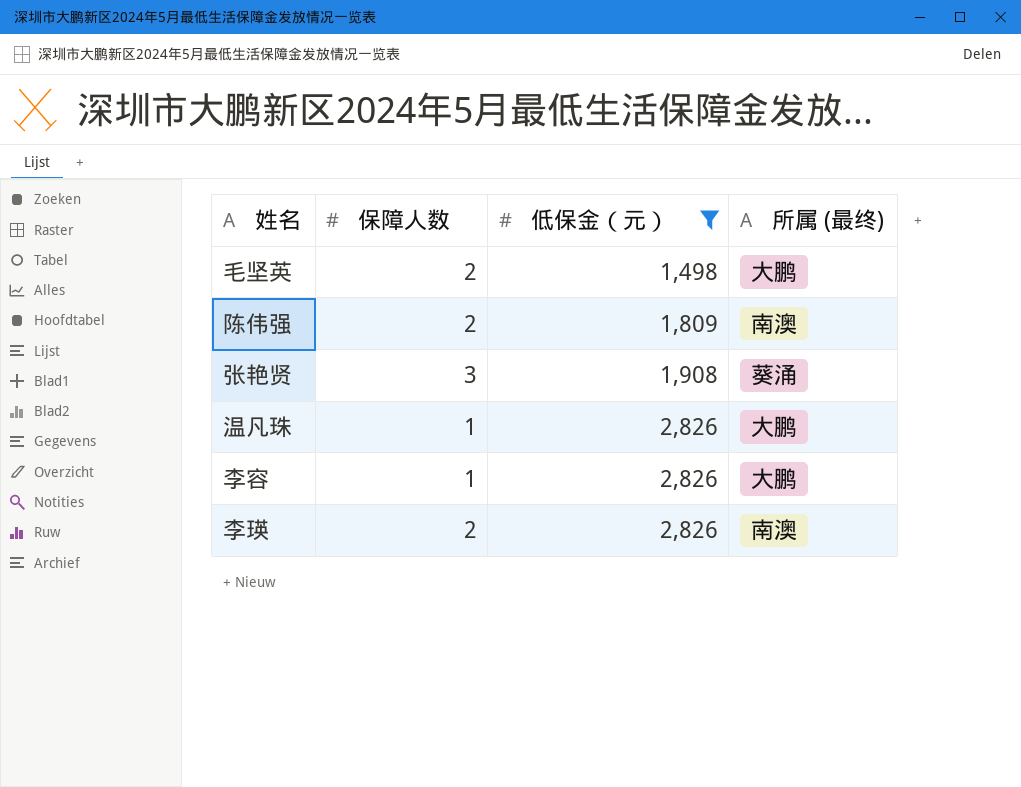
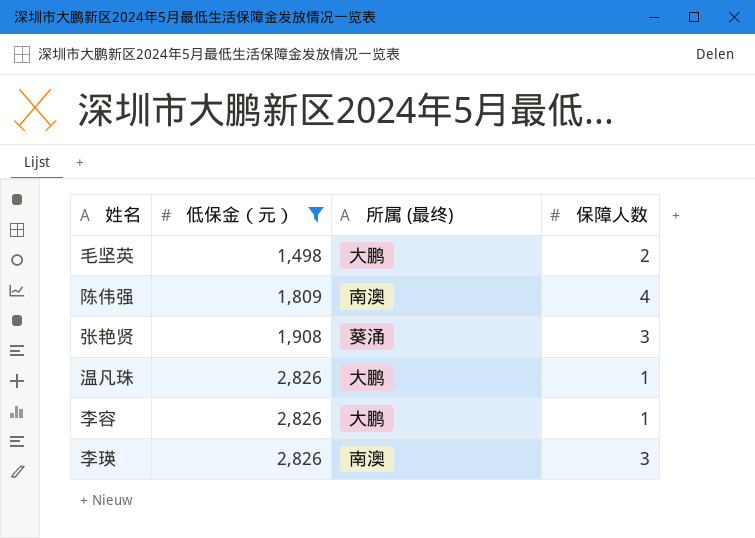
column 保障人数 | position: 2 -> 4
陈伟强 | 保障人数: 2 -> 4
李瑛 | 保障人数: 2 -> 3

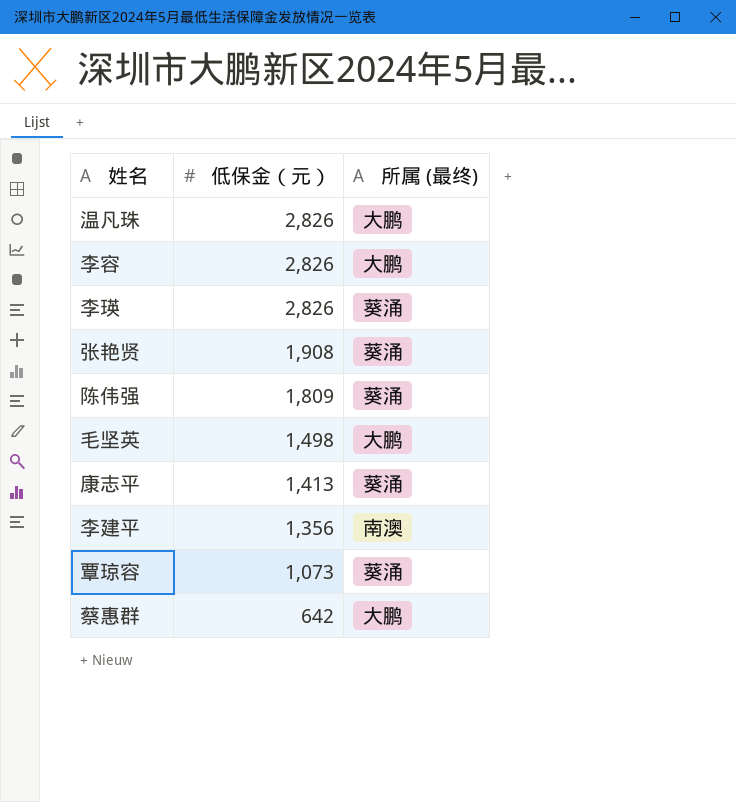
filter: 低保金（元） >= 1,498 -> none
row order: 低保金（元） ascending -> 低保金（元） descending
column 保障人数 | position: 4 -> none
李瑛 | 所属 (最终): 南澳 -> 葵涌
陈伟强 | 所属 (最终): 南澳 -> 葵涌

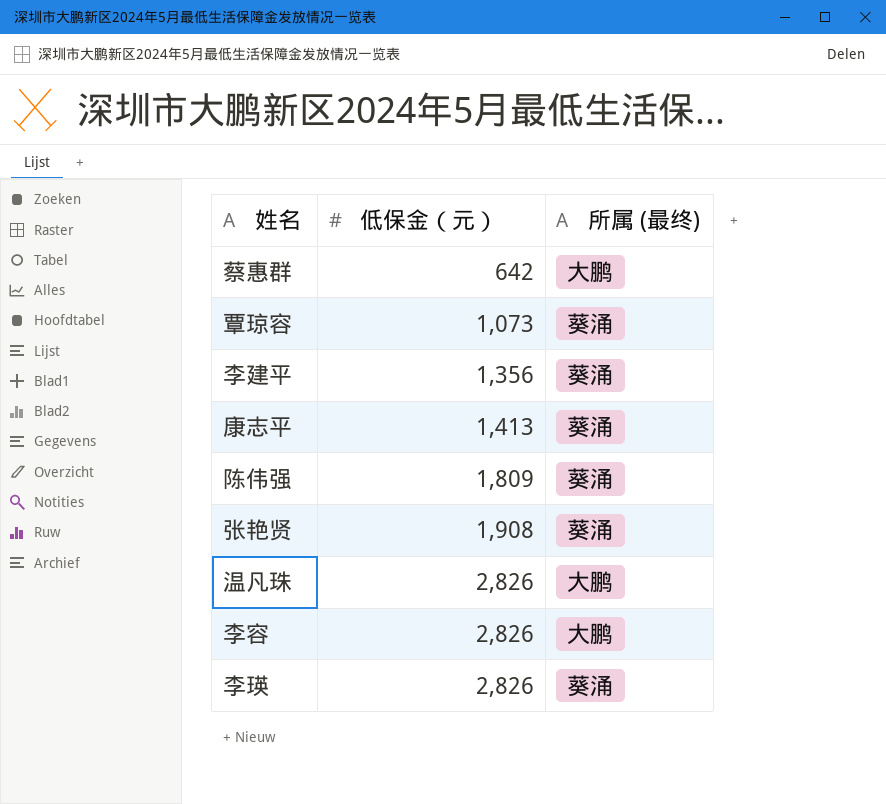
row order: 低保金（元） descending -> 低保金（元） ascending
row 毛坚英: 1,498 | 大鹏 -> none
李建平 | 所属 (最终): 南澳 -> 葵涌

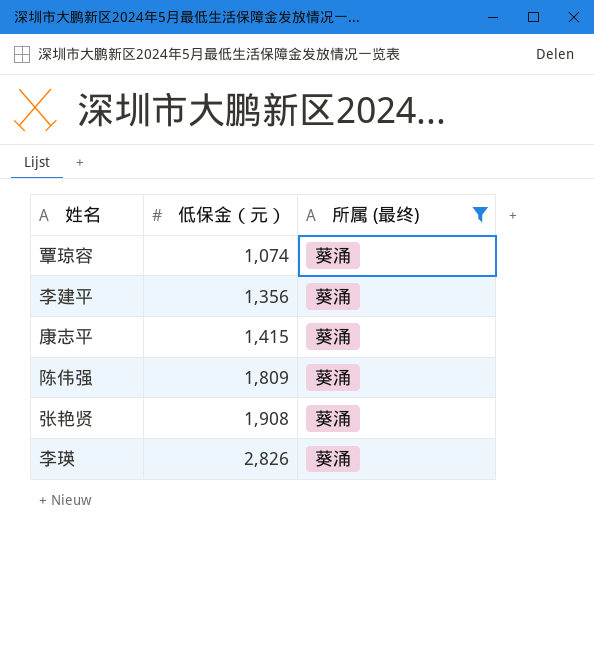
filter: none -> 所属 (最终) = 葵涌
覃琼容 | 低保金（元）: 1,073 -> 1,074
康志平 | 低保金（元）: 1,413 -> 1,415

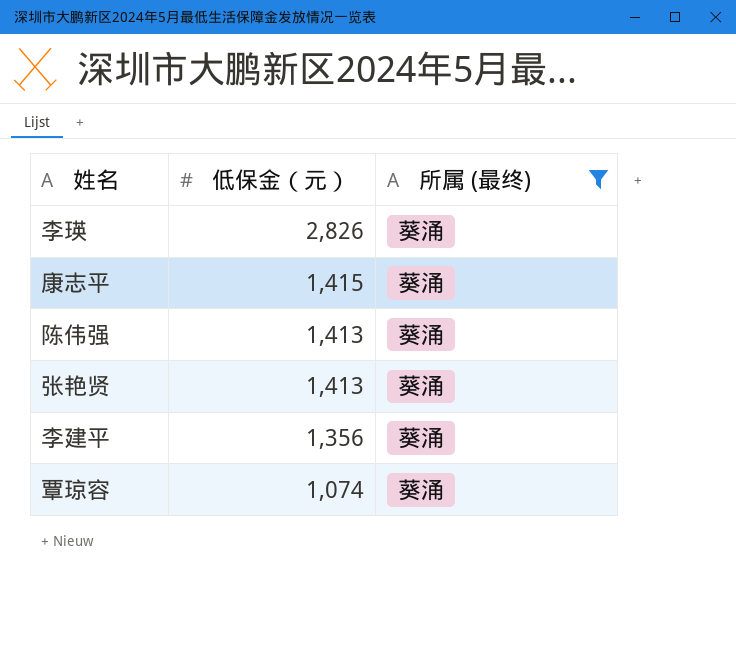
row order: 低保金（元） ascending -> 低保金（元） descending
陈伟强 | 低保金（元）: 1,809 -> 1,413
张艳贤 | 低保金（元）: 1,908 -> 1,413

